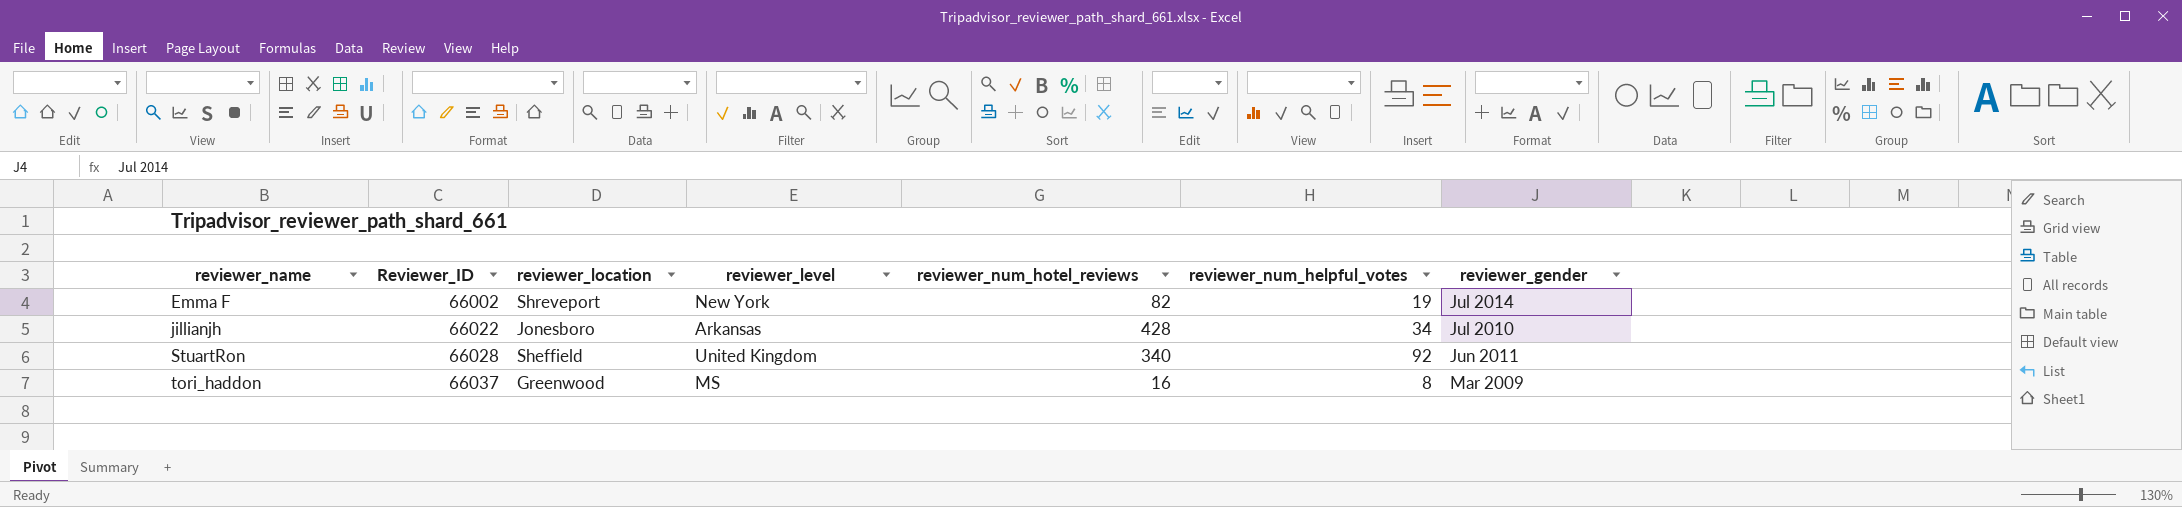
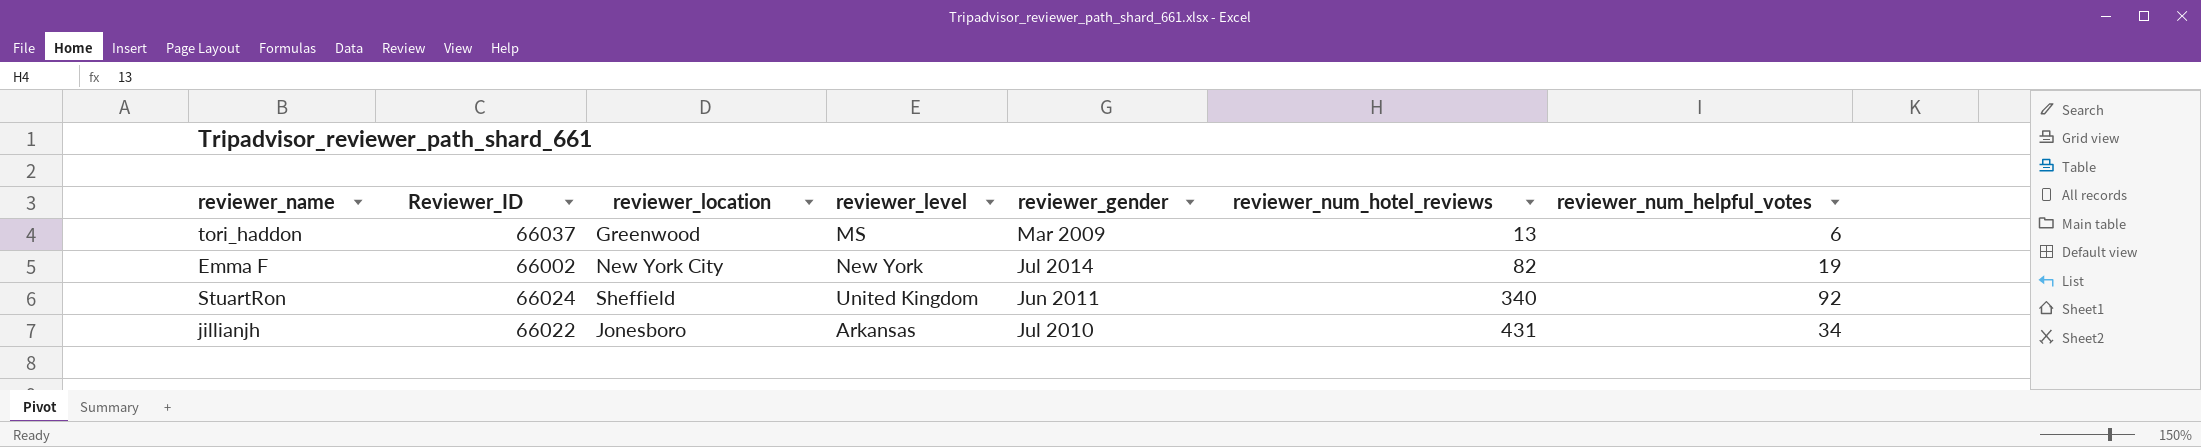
row order: reviewer_name ascending -> reviewer_num_hotel_reviews ascending
column reviewer_gender | position: 7 -> 5
tori_haddon | reviewer_num_hotel_reviews: 16 -> 13
tori_haddon | reviewer_num_helpful_votes: 8 -> 6
Emma F | reviewer_location: Shreveport -> New York City
StuartRon | Reviewer_ID: 66028 -> 66024
jillianjh | reviewer_num_hotel_reviews: 428 -> 431

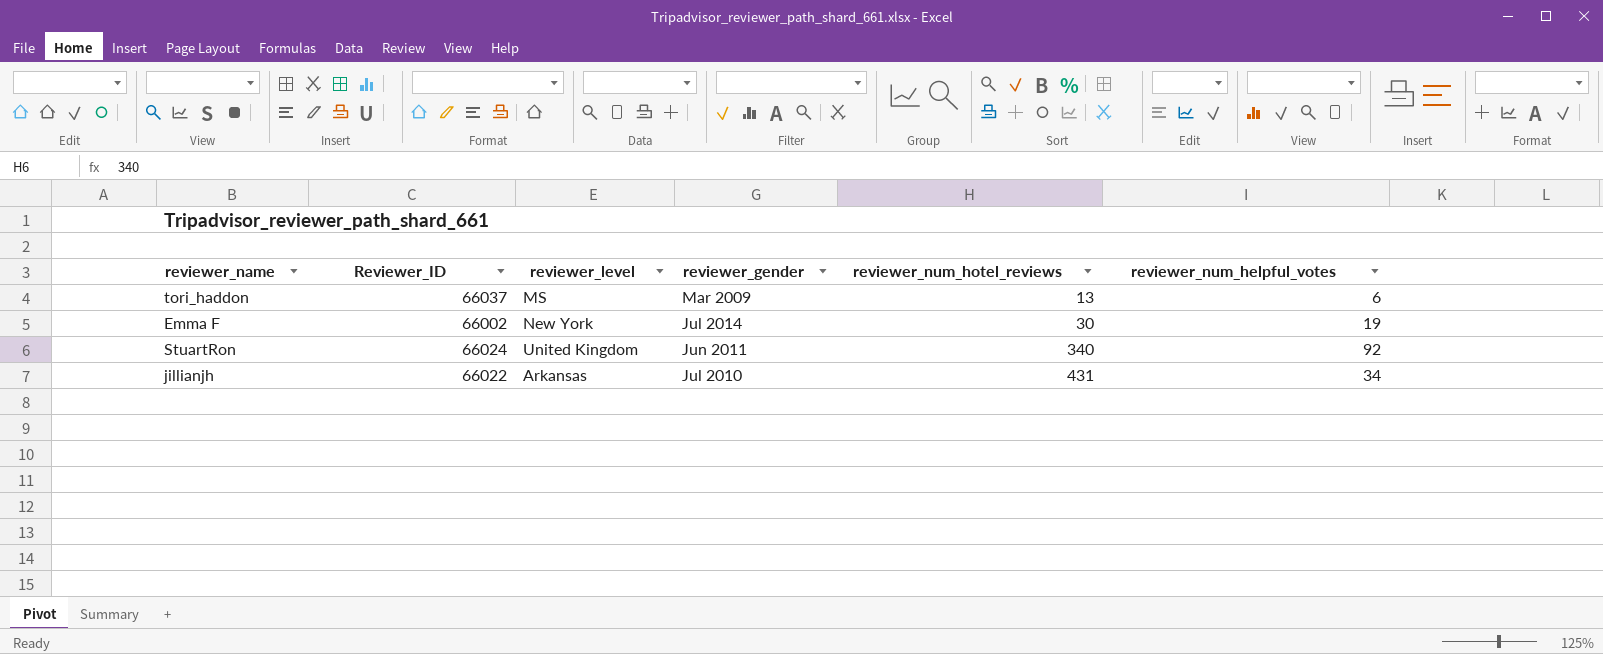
column reviewer_location | position: 3 -> none
Emma F | reviewer_num_hotel_reviews: 82 -> 30

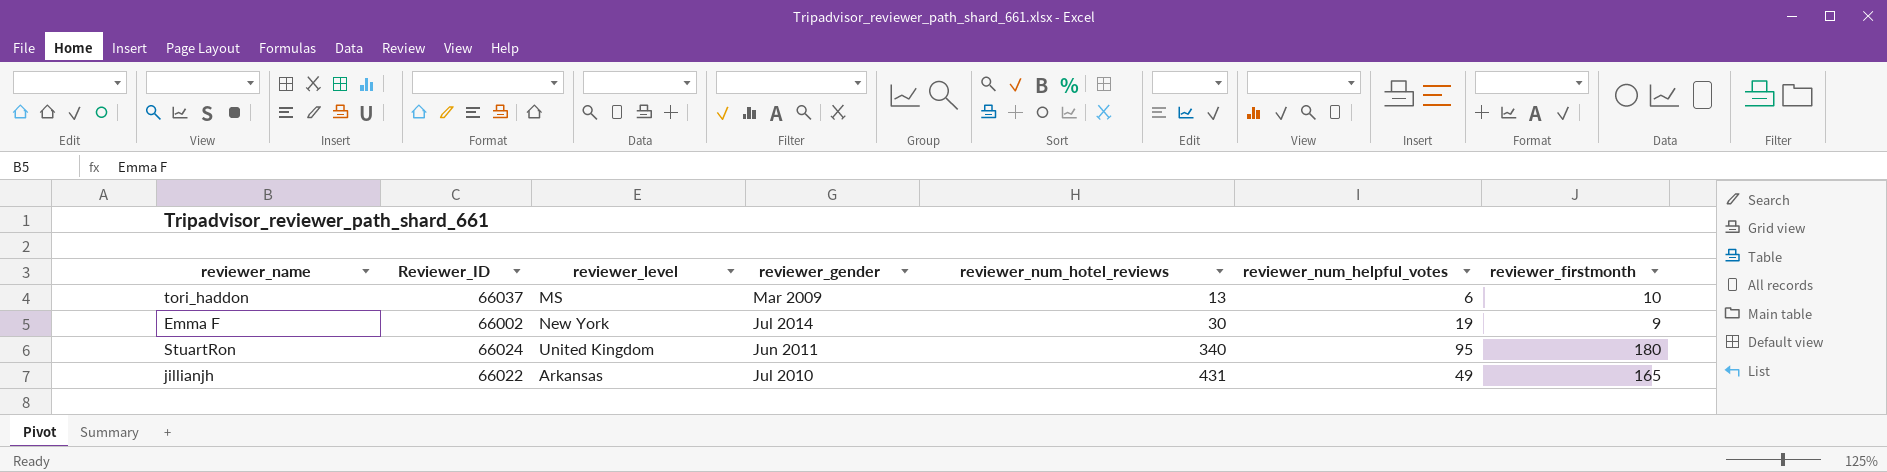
column reviewer_firstmonth | position: none -> 7
StuartRon | reviewer_num_helpful_votes: 92 -> 95
jillianjh | reviewer_num_helpful_votes: 34 -> 49

